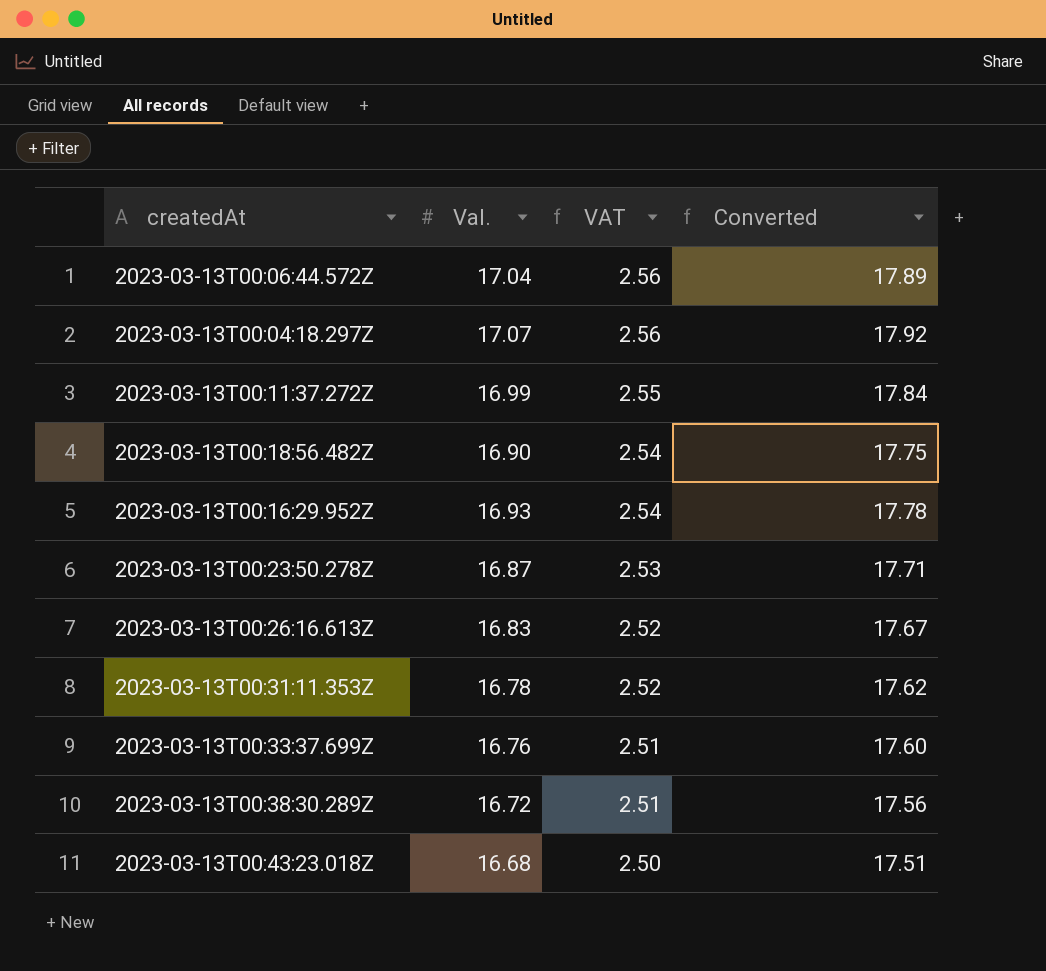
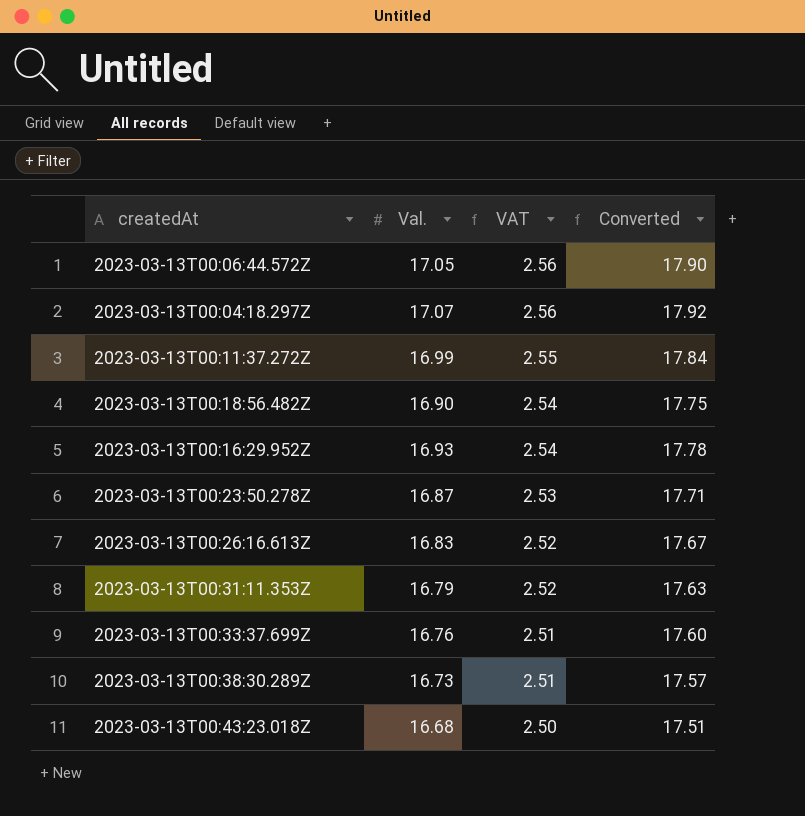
2023-03-13T00:06:44.572Z | Val.: 17.04 -> 17.05
2023-03-13T00:06:44.572Z | Converted: 17.89 -> 17.90
2023-03-13T00:31:11.353Z | Val.: 16.78 -> 16.79
2023-03-13T00:31:11.353Z | Converted: 17.62 -> 17.63
2023-03-13T00:38:30.289Z | Val.: 16.72 -> 16.73
2023-03-13T00:38:30.289Z | Converted: 17.56 -> 17.57

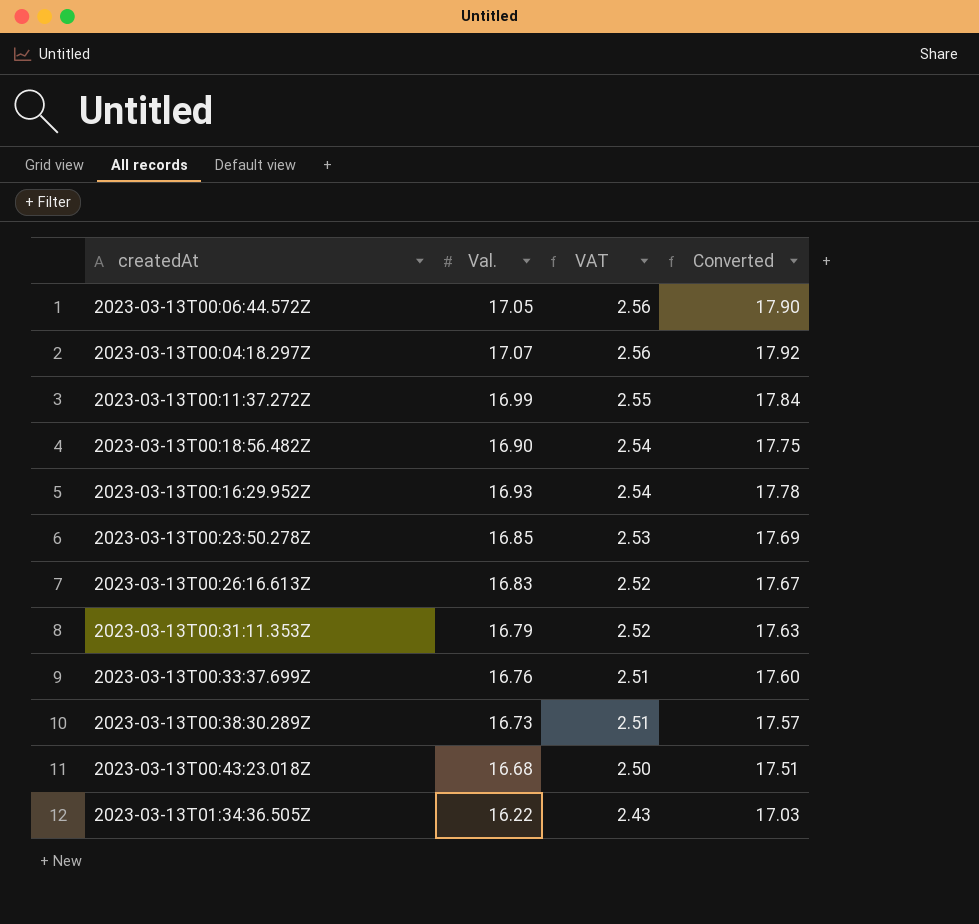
2023-03-13T00:23:50.278Z | Val.: 16.87 -> 16.85
2023-03-13T00:23:50.278Z | Converted: 17.71 -> 17.69
row 2023-03-13T01:34:36.505Z: none -> 16.22 | 2.43 | 17.03

